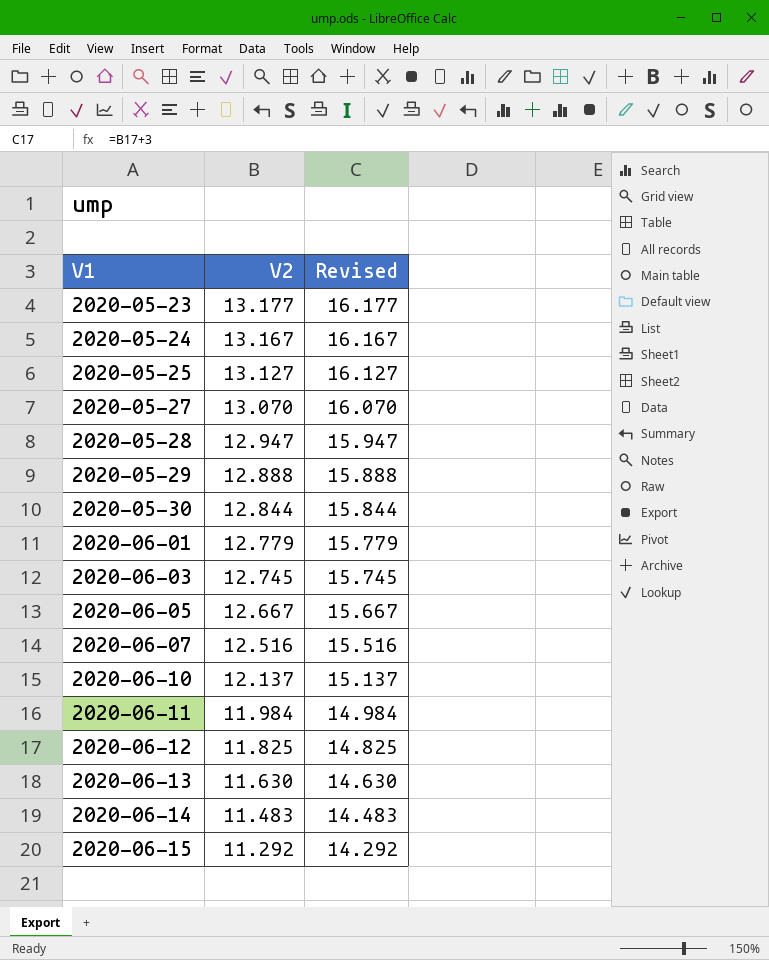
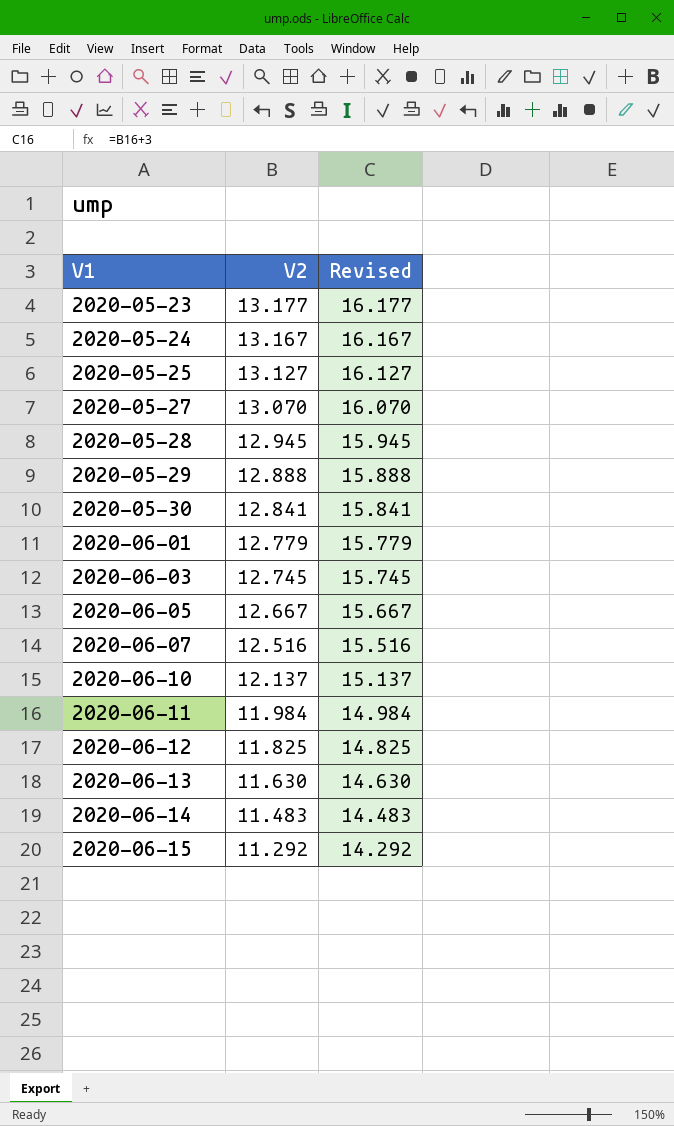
2020-05-28 | V2: 12.947 -> 12.945
2020-05-28 | Revised: 15.947 -> 15.945
2020-05-30 | V2: 12.844 -> 12.841
2020-05-30 | Revised: 15.844 -> 15.841

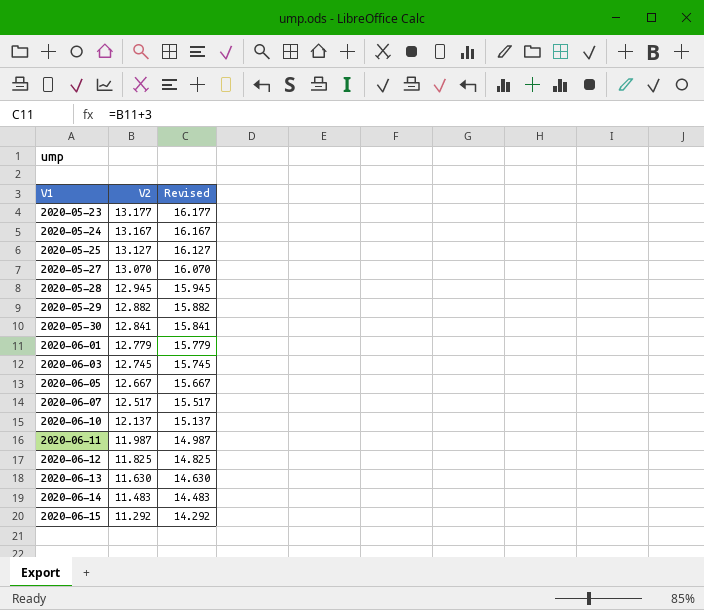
2020-05-29 | V2: 12.888 -> 12.882
2020-05-29 | Revised: 15.888 -> 15.882
2020-06-07 | V2: 12.516 -> 12.517
2020-06-07 | Revised: 15.516 -> 15.517
2020-06-11 | V2: 11.984 -> 11.987
2020-06-11 | Revised: 14.984 -> 14.987

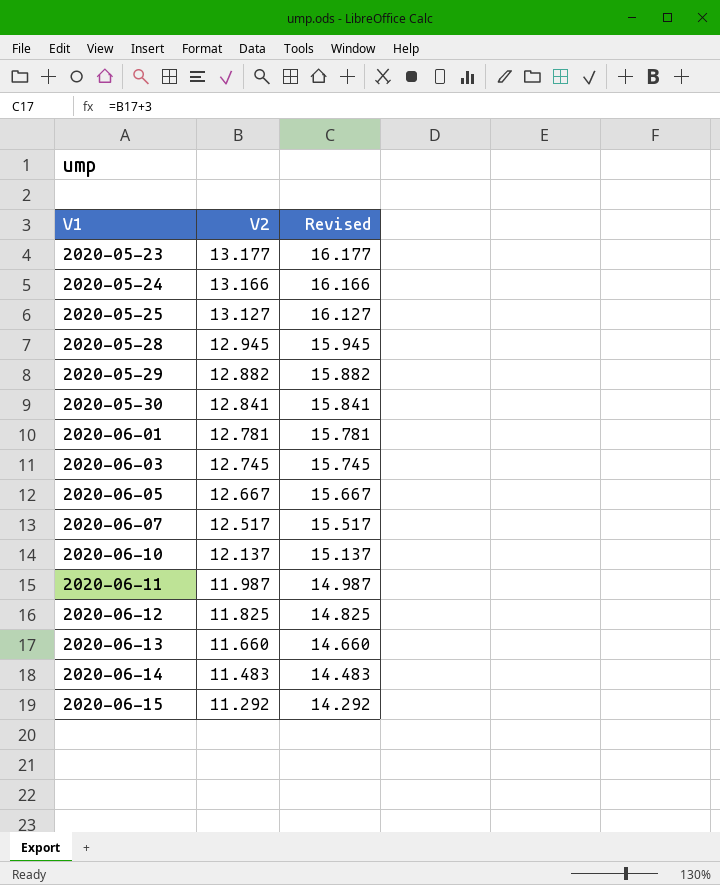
row 2020-05-27: 13.070 | 16.070 -> none
2020-05-24 | V2: 13.167 -> 13.166
2020-05-24 | Revised: 16.167 -> 16.166
2020-06-01 | V2: 12.779 -> 12.781
2020-06-01 | Revised: 15.779 -> 15.781
2020-06-13 | V2: 11.630 -> 11.660
2020-06-13 | Revised: 14.630 -> 14.660

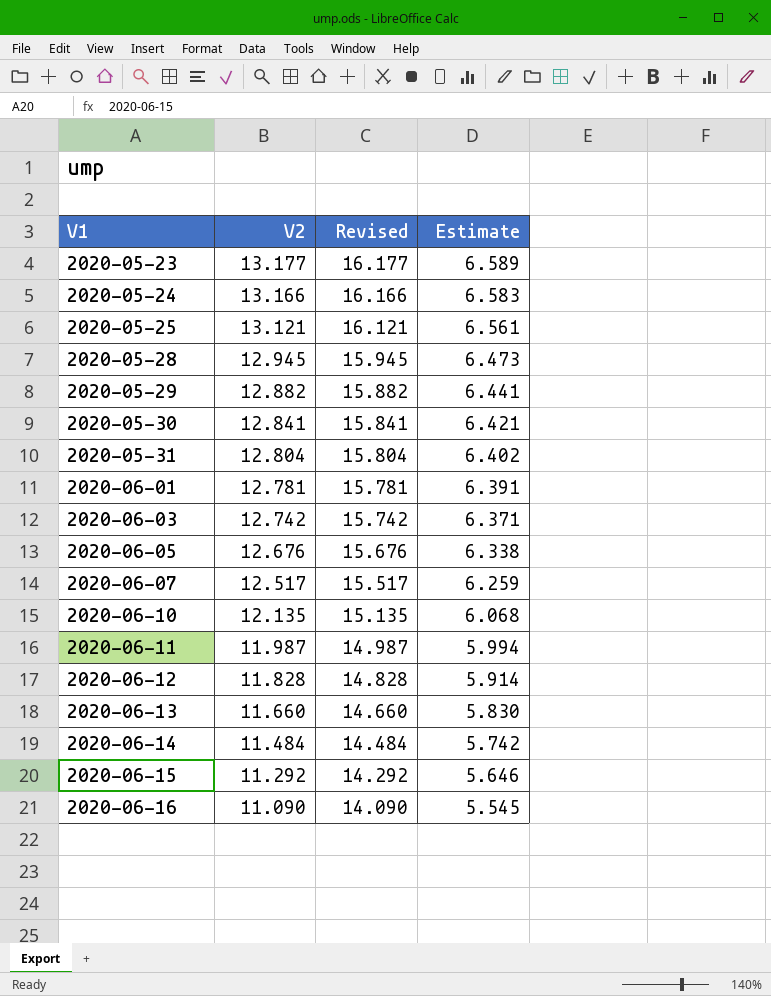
column Estimate | formula: none -> [V2] * 0.5
2020-05-25 | V2: 13.127 -> 13.121
2020-05-25 | Revised: 16.127 -> 16.121
row 2020-05-31: none -> 12.804 | 15.804 | 6.402
2020-06-03 | V2: 12.745 -> 12.742
2020-06-03 | Revised: 15.745 -> 15.742
2020-06-05 | V2: 12.667 -> 12.676
2020-06-05 | Revised: 15.667 -> 15.676
2020-06-10 | V2: 12.137 -> 12.135
2020-06-10 | Revised: 15.137 -> 15.135
2020-06-12 | V2: 11.825 -> 11.828
2020-06-12 | Revised: 14.825 -> 14.828
2020-06-14 | V2: 11.483 -> 11.484
2020-06-14 | Revised: 14.483 -> 14.484
row 2020-06-16: none -> 11.090 | 14.090 | 5.545

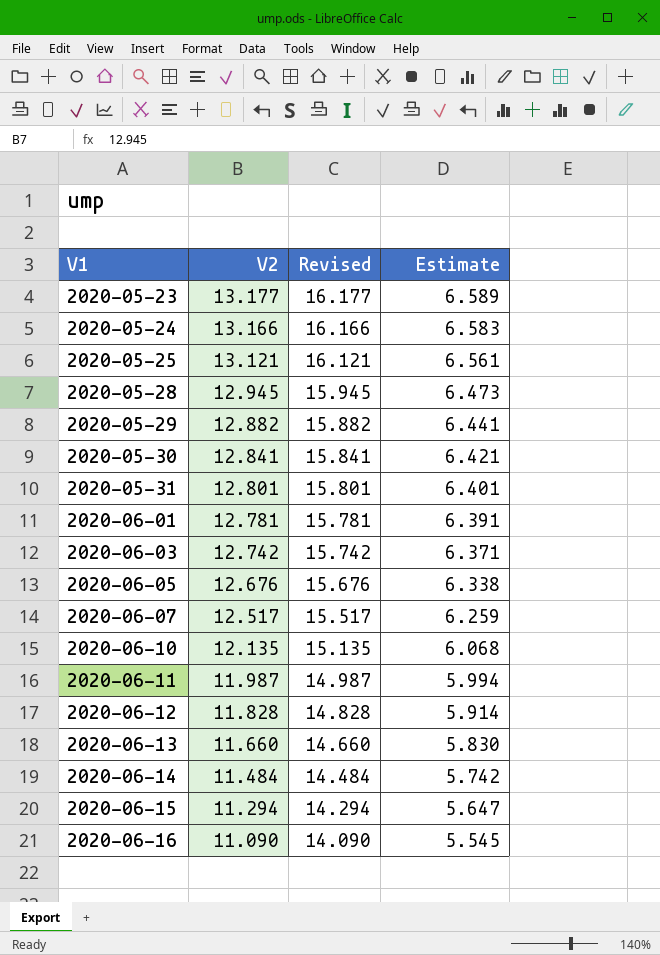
2020-05-31 | V2: 12.804 -> 12.801
2020-05-31 | Revised: 15.804 -> 15.801
2020-05-31 | Estimate: 6.402 -> 6.401
2020-06-15 | V2: 11.292 -> 11.294
2020-06-15 | Revised: 14.292 -> 14.294
2020-06-15 | Estimate: 5.646 -> 5.647

